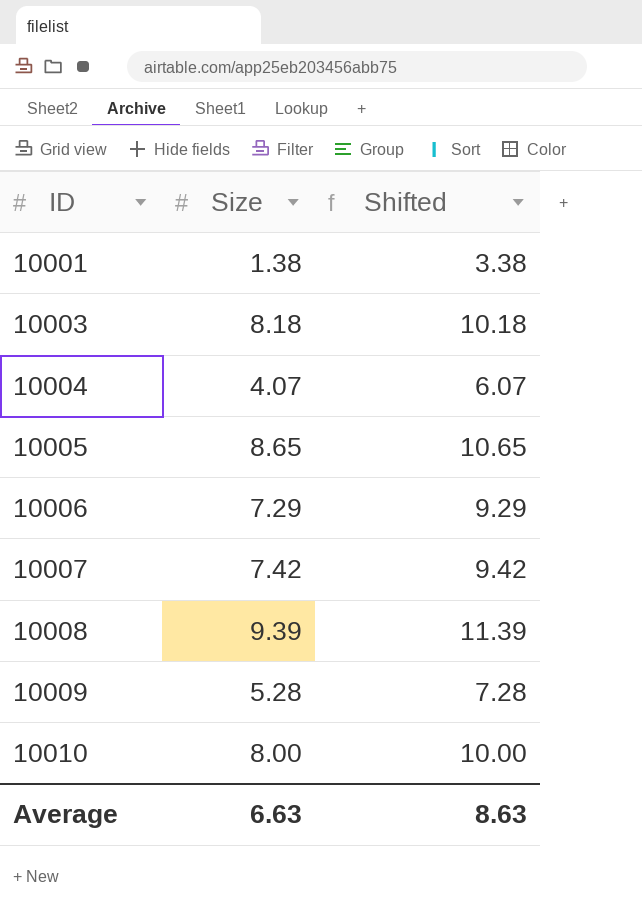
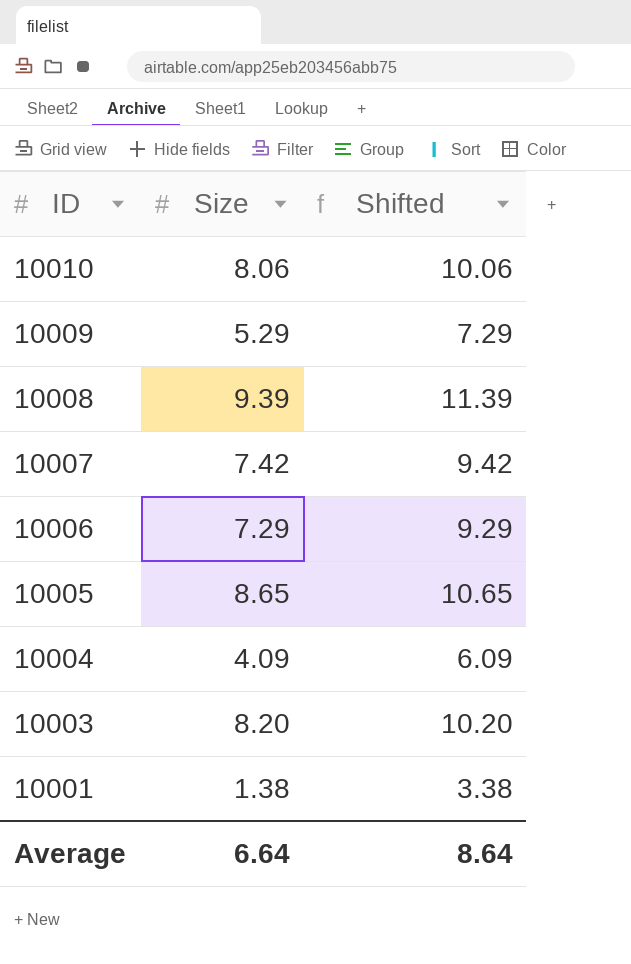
row order: ID ascending -> ID descending
10010 | Size: 8.00 -> 8.06
10010 | Shifted: 10.00 -> 10.06
10009 | Size: 5.28 -> 5.29
10009 | Shifted: 7.28 -> 7.29
10004 | Size: 4.07 -> 4.09
10004 | Shifted: 6.07 -> 6.09
10003 | Size: 8.18 -> 8.20
10003 | Shifted: 10.18 -> 10.20
Average | Size: 6.63 -> 6.64
Average | Shifted: 8.63 -> 8.64

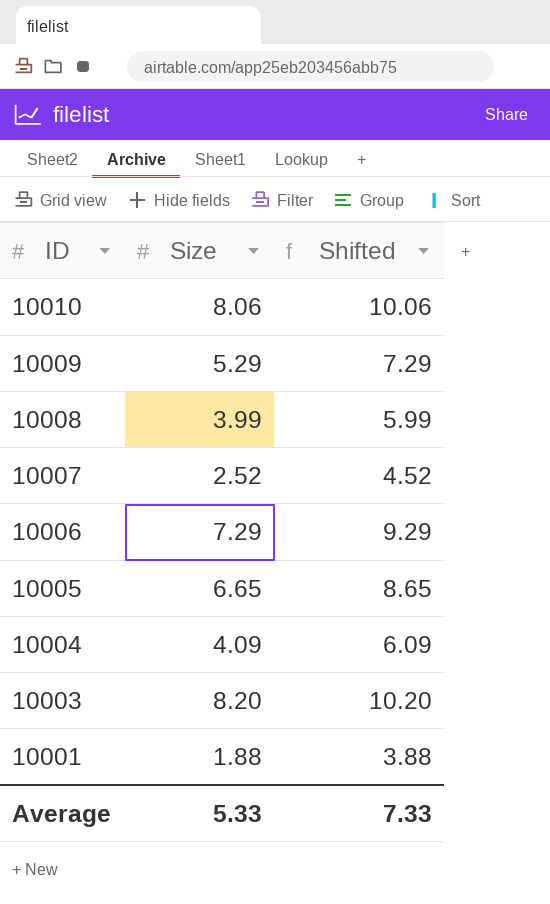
10008 | Size: 9.39 -> 3.99
10008 | Shifted: 11.39 -> 5.99
10007 | Size: 7.42 -> 2.52
10007 | Shifted: 9.42 -> 4.52
10005 | Size: 8.65 -> 6.65
10005 | Shifted: 10.65 -> 8.65
10001 | Size: 1.38 -> 1.88
10001 | Shifted: 3.38 -> 3.88
Average | Size: 6.64 -> 5.33
Average | Shifted: 8.64 -> 7.33

